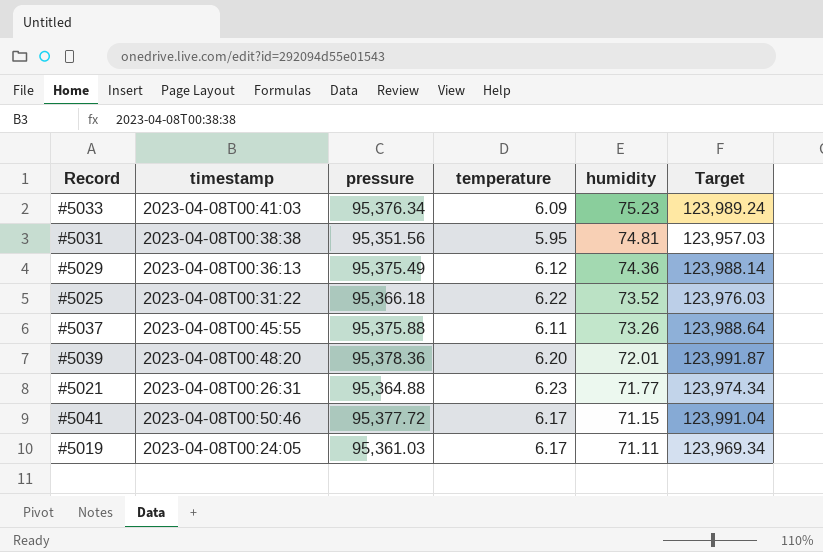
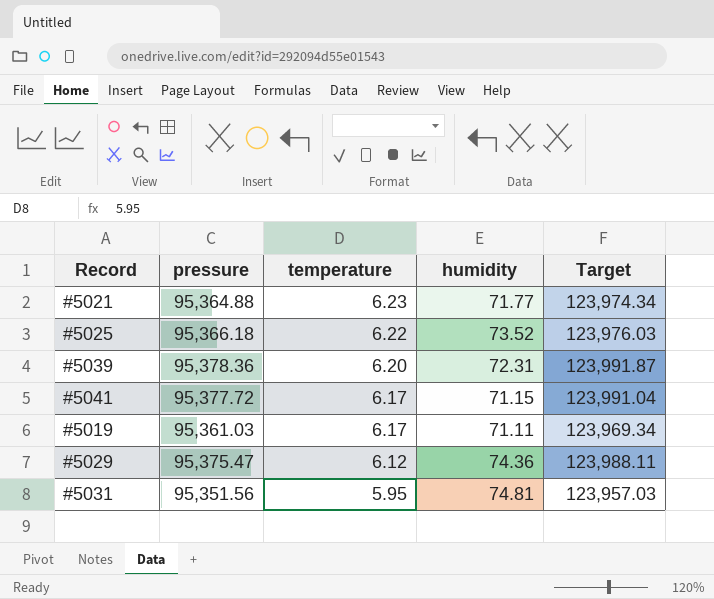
row order: humidity descending -> temperature descending
column timestamp | position: 2 -> none
row #5033: 2023-04-08T00:41:03 | 95,376.34 | 6.09 | 75.23 | 123,989.24 -> none
row #5037: 2023-04-08T00:45:55 | 95,375.88 | 6.11 | 73.26 | 123,988.64 -> none
#5039 | humidity: 72.01 -> 72.31
#5029 | pressure: 95,375.49 -> 95,375.47
#5029 | Target: 123,988.14 -> 123,988.11

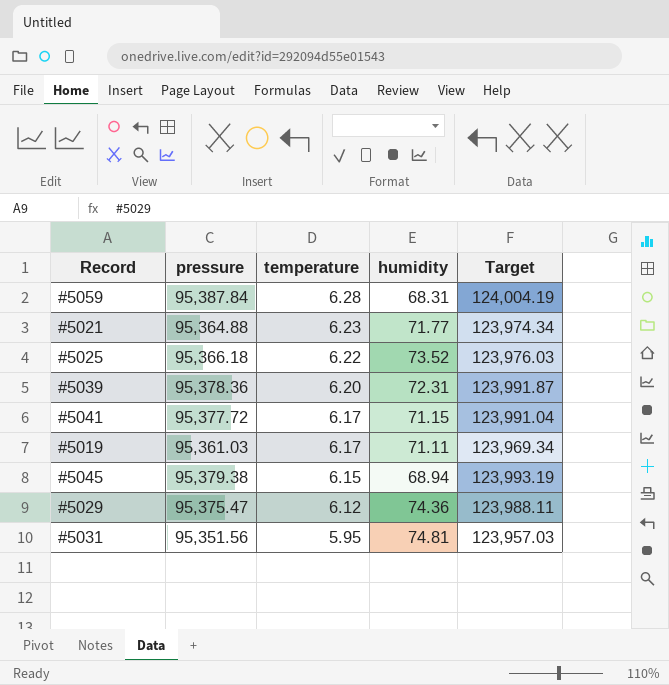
row #5059: none -> 95,387.84 | 6.28 | 68.31 | 124,004.19
row #5045: none -> 95,379.38 | 6.15 | 68.94 | 123,993.19

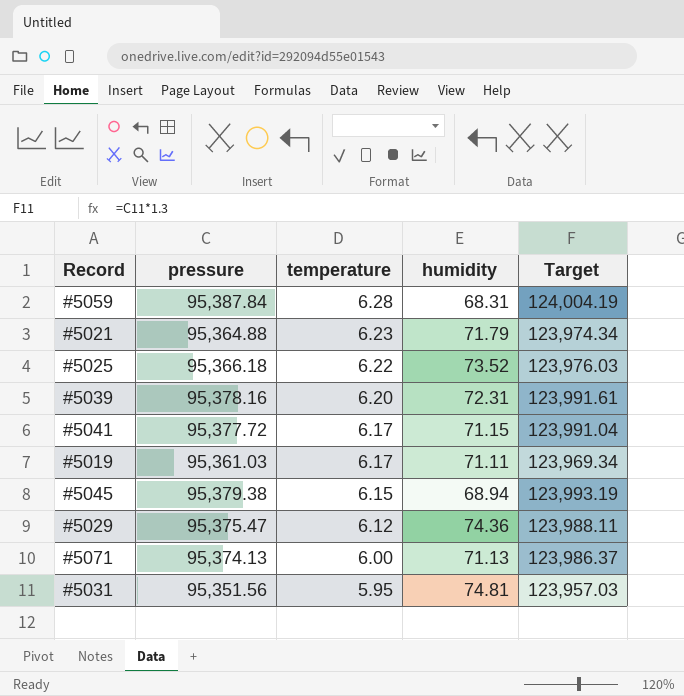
#5021 | humidity: 71.77 -> 71.79
#5039 | pressure: 95,378.36 -> 95,378.16
#5039 | Target: 123,991.87 -> 123,991.61
row #5071: none -> 95,374.13 | 6.00 | 71.13 | 123,986.37

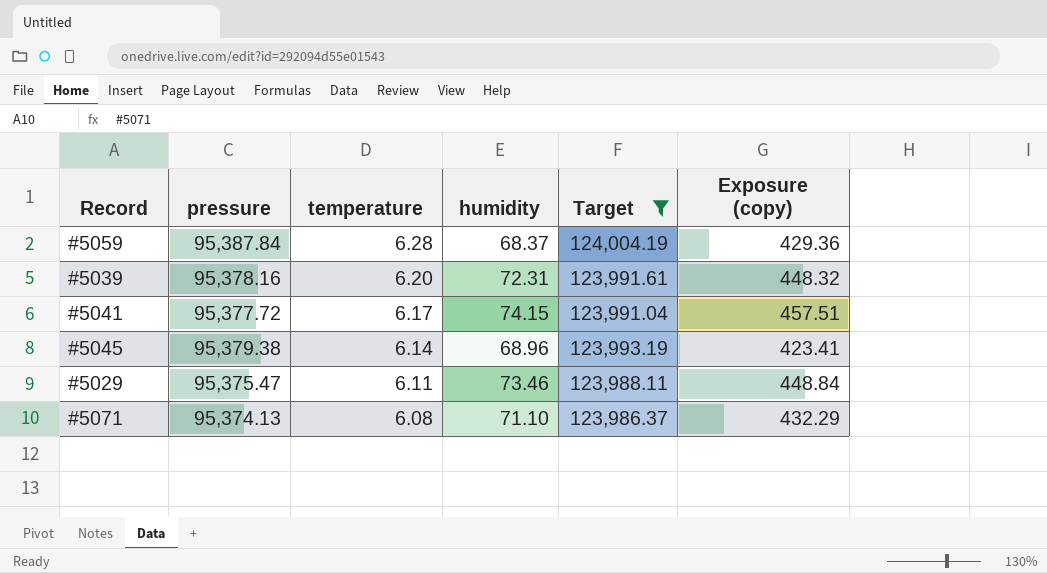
filter: none -> Target >= 123,986.37
column Exposure (copy) | formula: none -> [temperature] * [humidity]
#5059 | humidity: 68.31 -> 68.37
#5041 | humidity: 71.15 -> 74.15
#5045 | temperature: 6.15 -> 6.14
#5045 | humidity: 68.94 -> 68.96
#5029 | temperature: 6.12 -> 6.11
#5029 | humidity: 74.36 -> 73.46
#5071 | temperature: 6.00 -> 6.08
#5071 | humidity: 71.13 -> 71.10

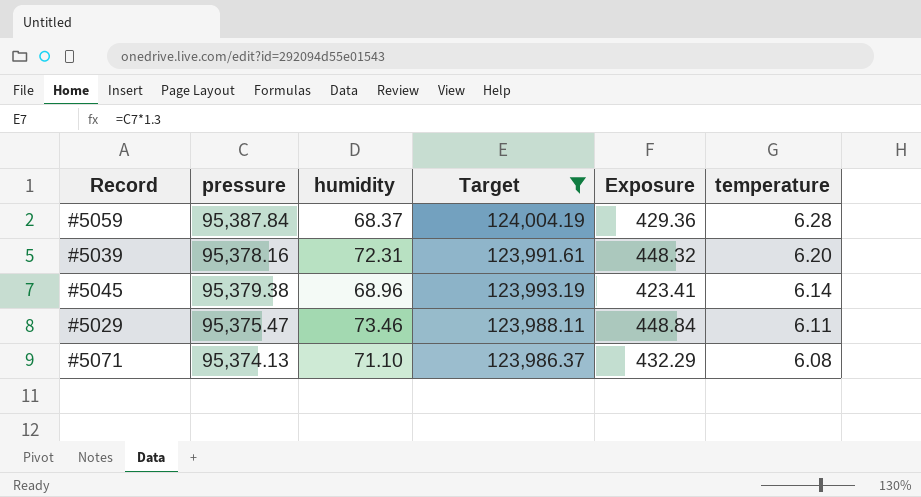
column name: Exposure (copy) -> Exposure
column temperature | position: 3 -> 6
row #5041: 95,377.72 | 6.17 | 74.15 | 123,991.04 | 457.51 -> none

